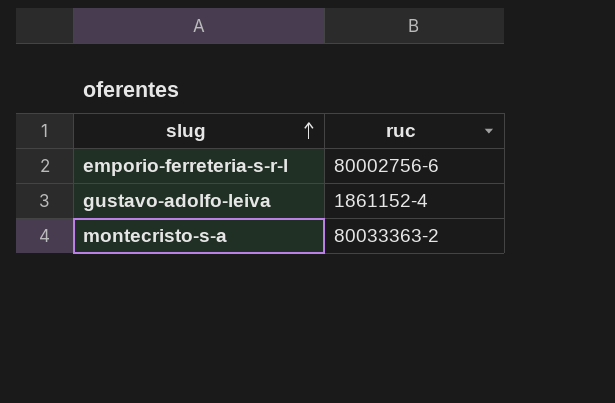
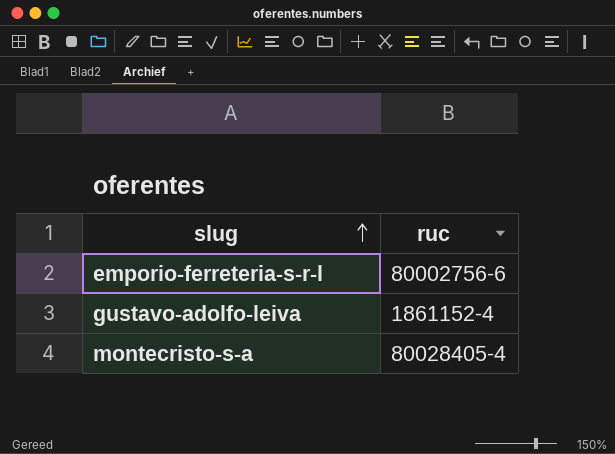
montecristo-s-a | ruc: 80033363-2 -> 80028405-4

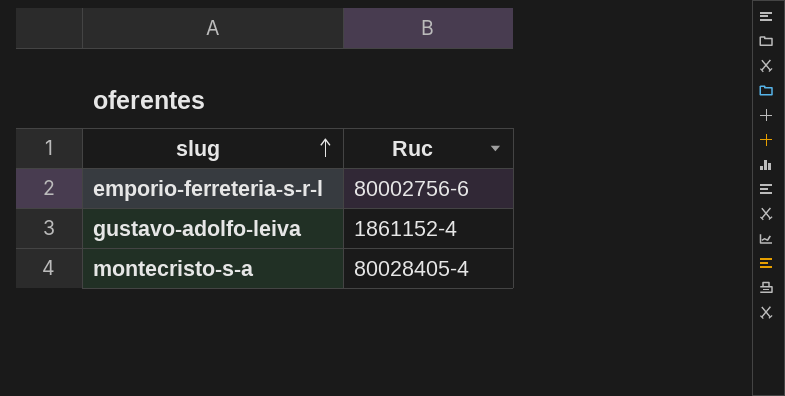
column name: ruc -> Ruc

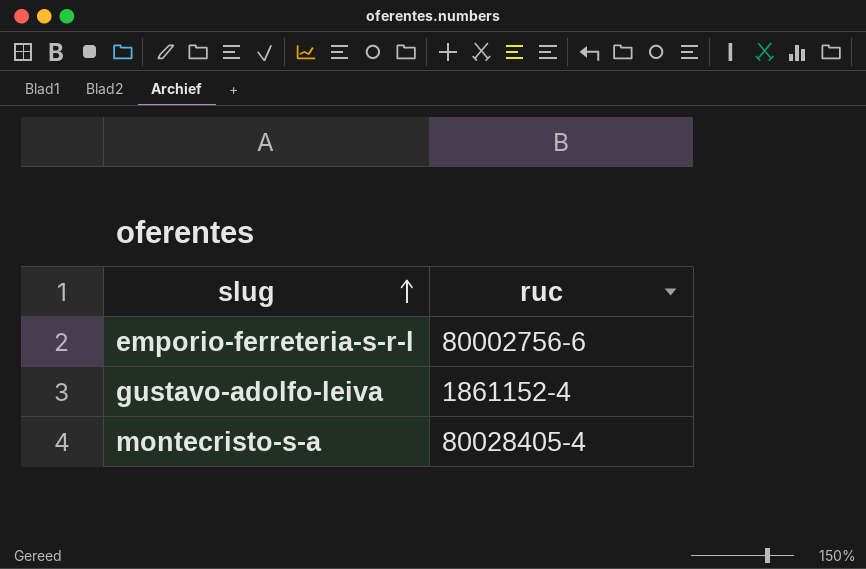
column name: Ruc -> ruc

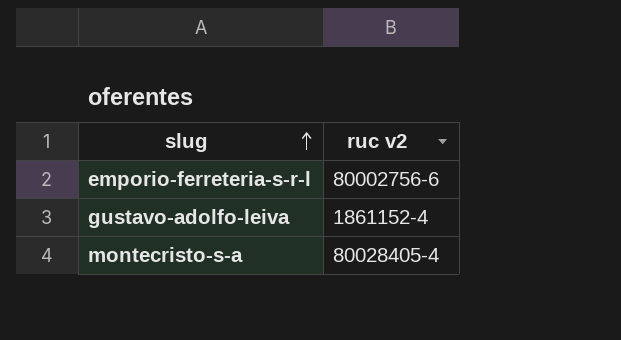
column name: ruc -> ruc v2

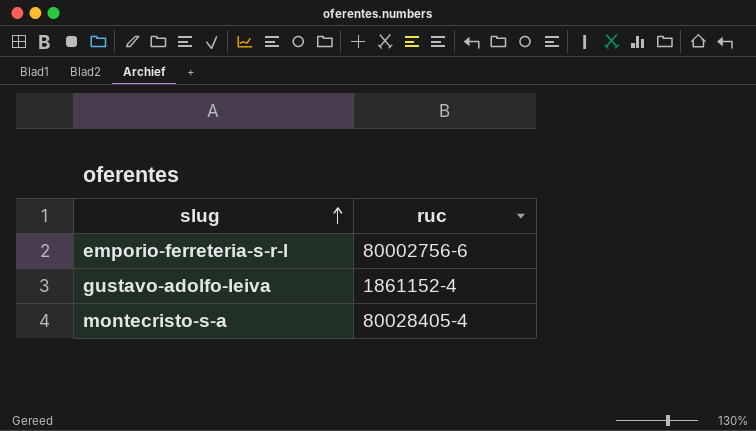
column name: ruc v2 -> ruc

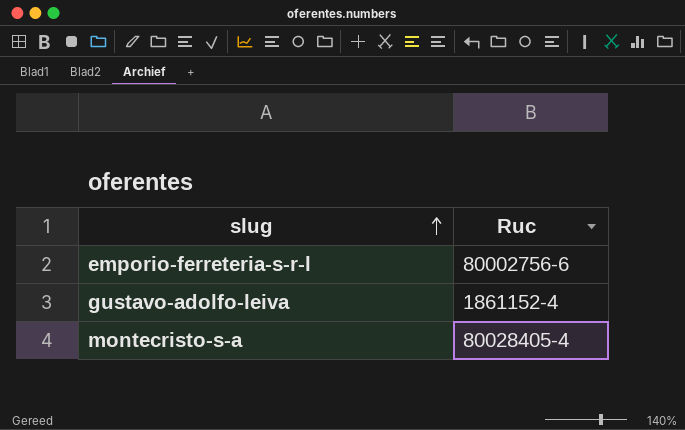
column name: ruc -> Ruc

